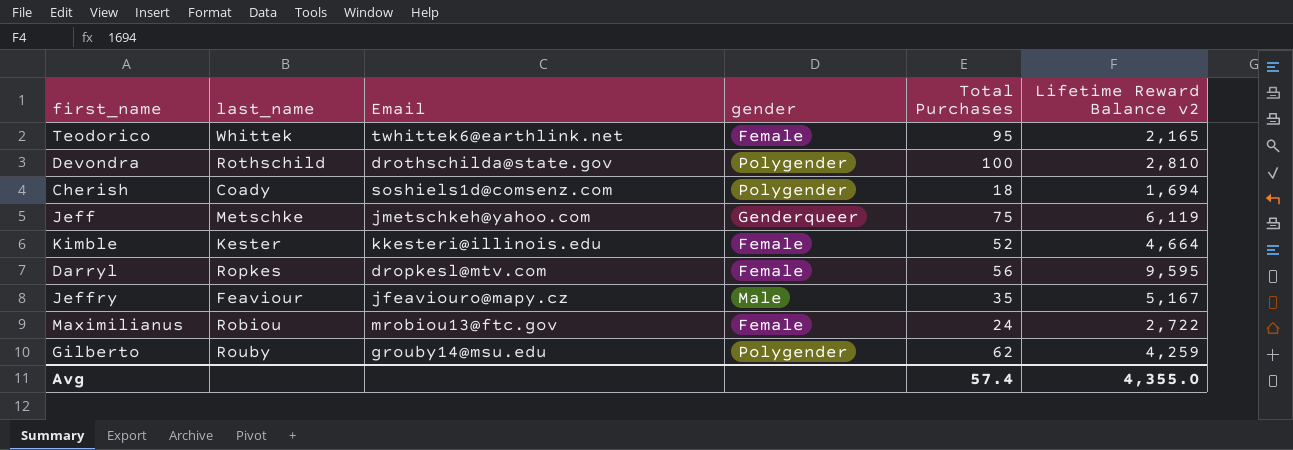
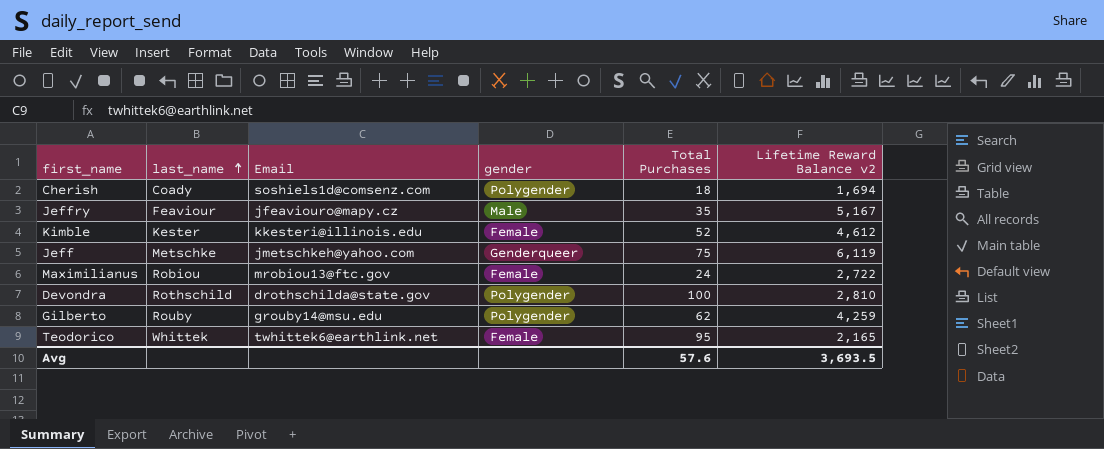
row order: none -> last_name ascending
row Darryl: Ropkes | dropkesl@mtv.com | Female | 56 | 9,595 -> none
Kimble | Lifetime Reward Balance v2: 4,664 -> 4,612
Avg | Total Purchases: 57.4 -> 57.6
Avg | Lifetime Reward Balance v2: 4,355.0 -> 3,693.5

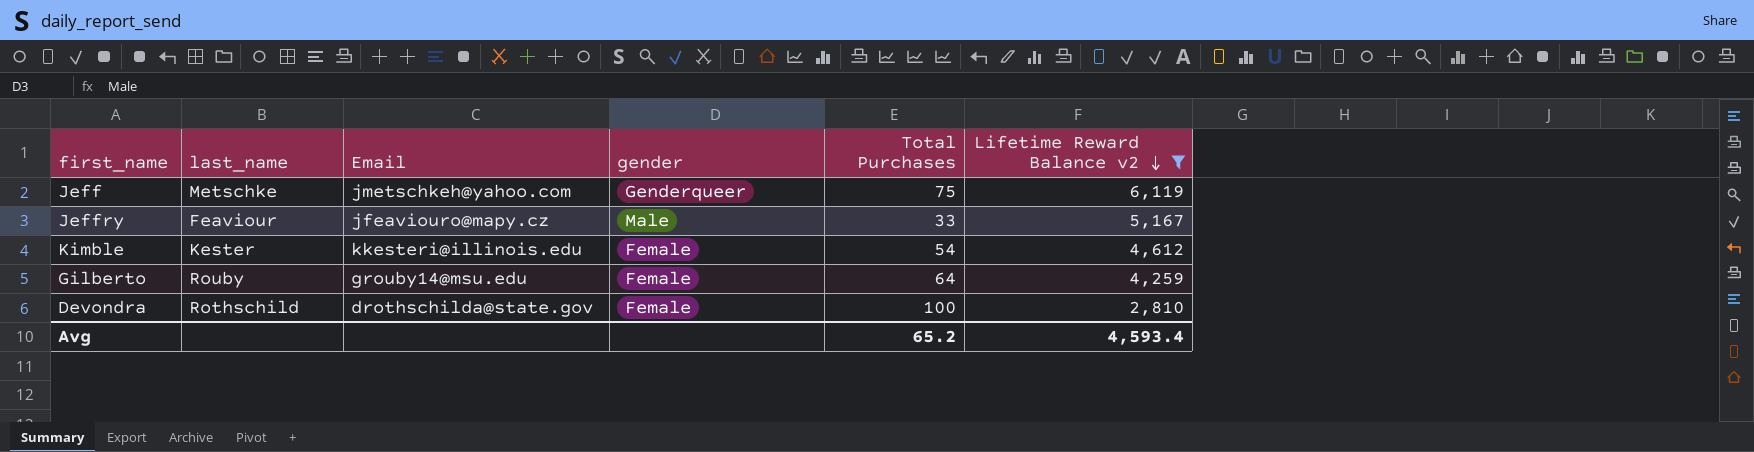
filter: none -> Lifetime Reward Balance v2 >= 2,810
row order: last_name ascending -> Lifetime Reward Balance v2 descending
Jeffry | Total Purchases: 35 -> 33
Kimble | Total Purchases: 52 -> 54
Gilberto | gender: Polygender -> Female
Gilberto | Total Purchases: 62 -> 64
Devondra | gender: Polygender -> Female
Avg | Total Purchases: 57.6 -> 65.2
Avg | Lifetime Reward Balance v2: 3,693.5 -> 4,593.4

